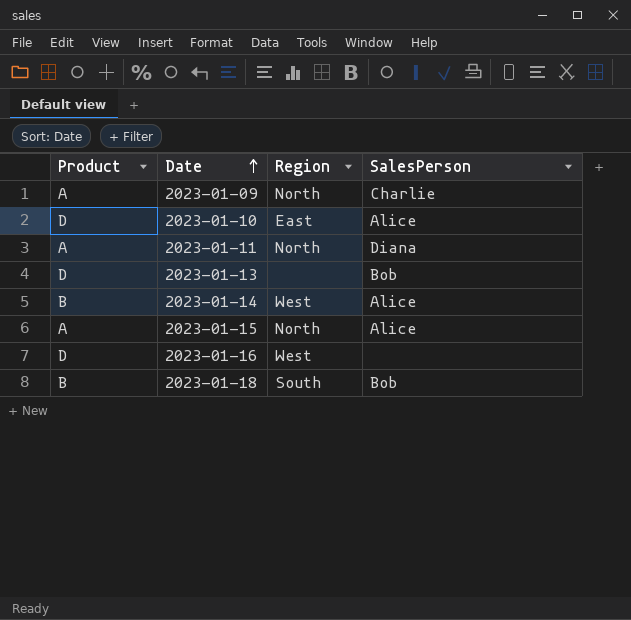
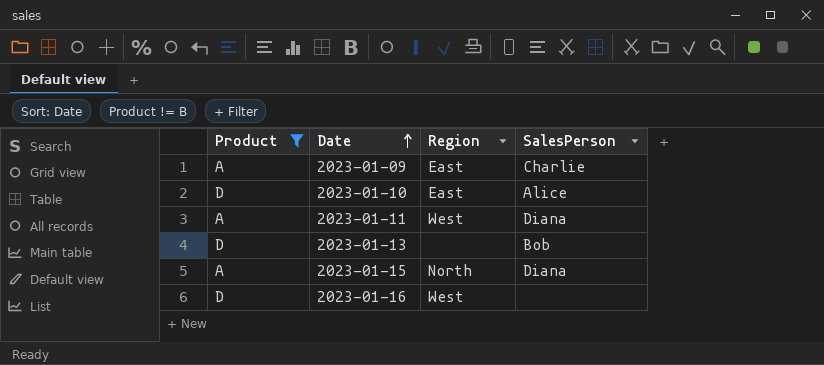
filter: none -> Product != B
2023-01-09 | Region: North -> East
2023-01-11 | Region: North -> West
2023-01-15 | SalesPerson: Alice -> Diana

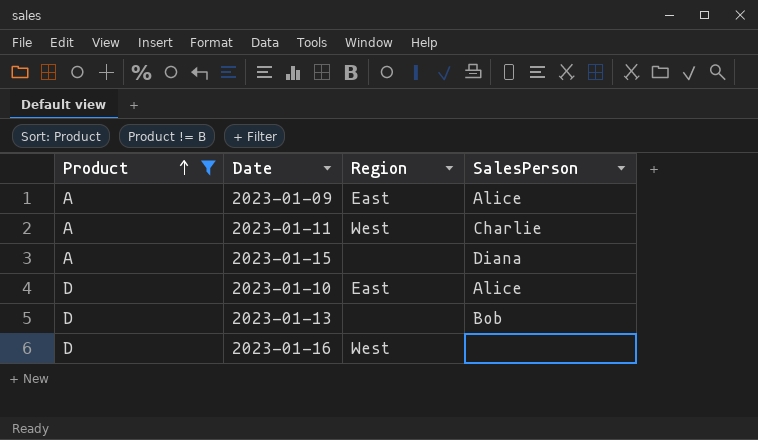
row order: Date ascending -> Product ascending
2023-01-09 | SalesPerson: Charlie -> Alice
2023-01-11 | SalesPerson: Diana -> Charlie
2023-01-15 | Region: North -> none

